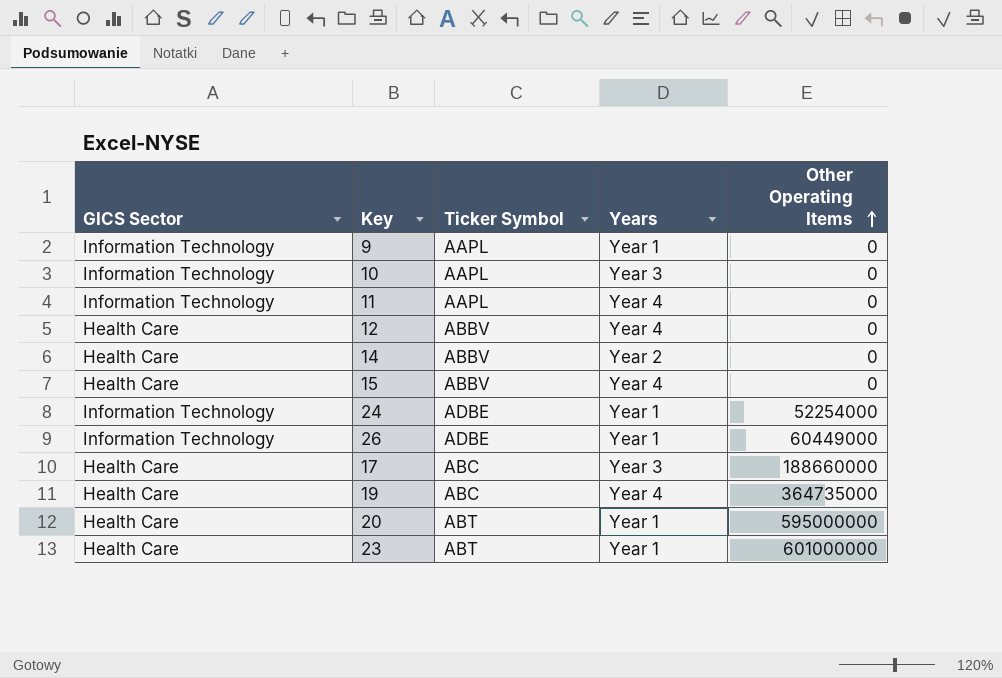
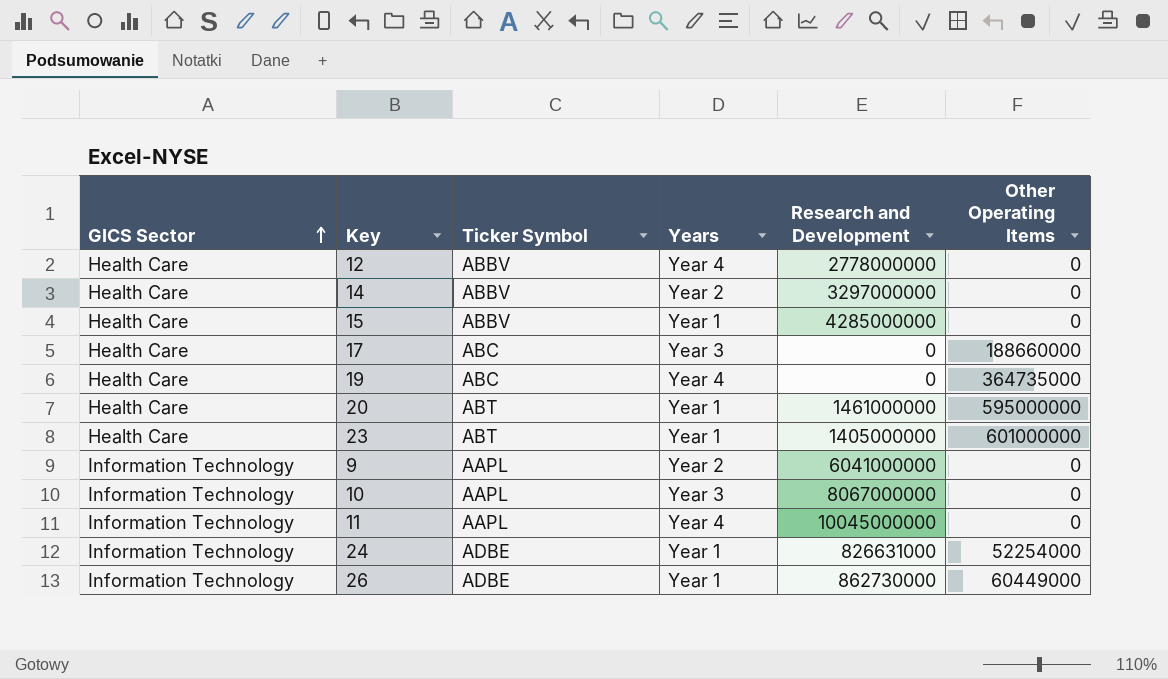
row order: Other Operating Items ascending -> GICS Sector ascending
column Research and Development | position: none -> 5
15 | Years: Year 4 -> Year 1
9 | Years: Year 1 -> Year 2

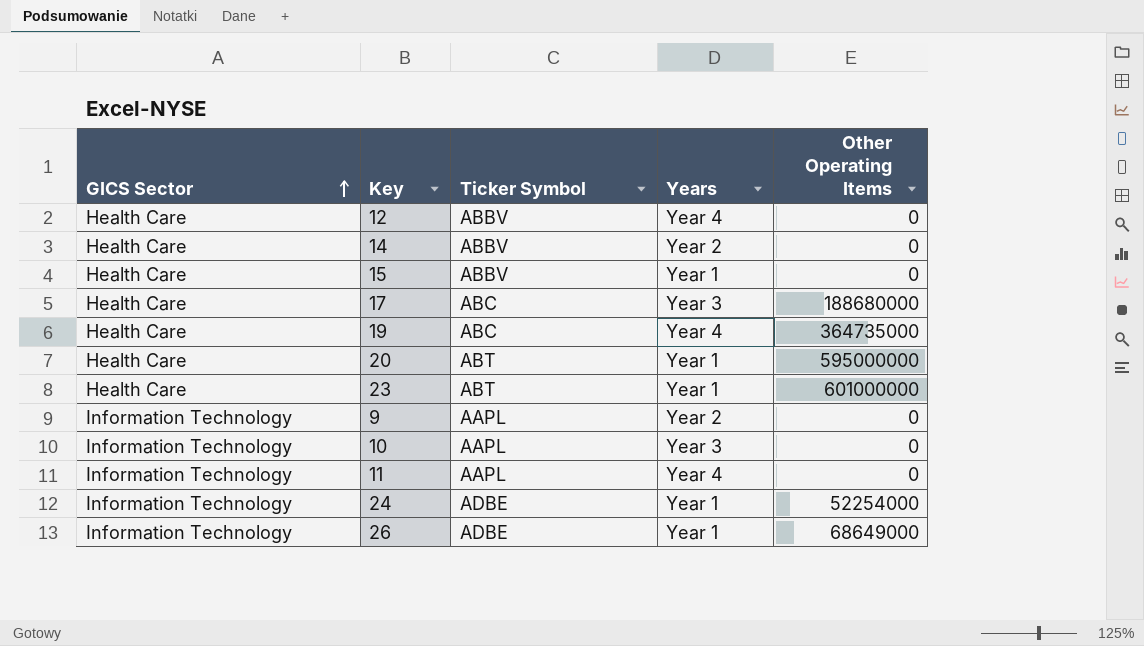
column Research and Development | position: 5 -> none
17 | Other Operating Items: 188660000 -> 188680000
26 | Other Operating Items: 60449000 -> 68649000

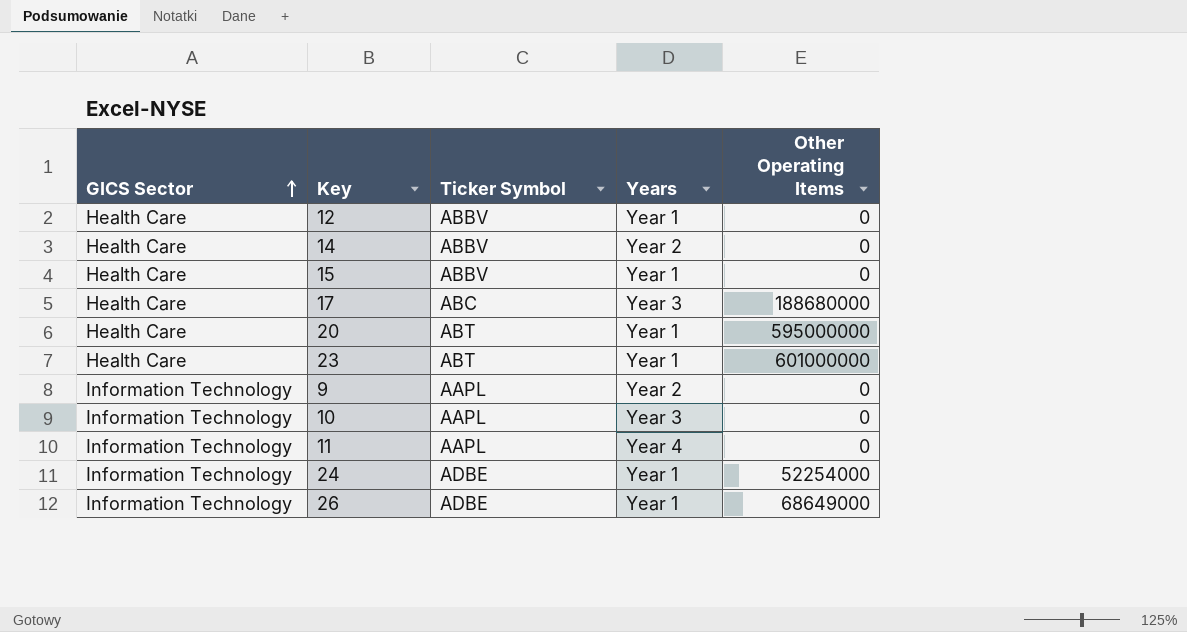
row 19: Health Care | ABC | Year 4 | 364735000 -> none
12 | Years: Year 4 -> Year 1

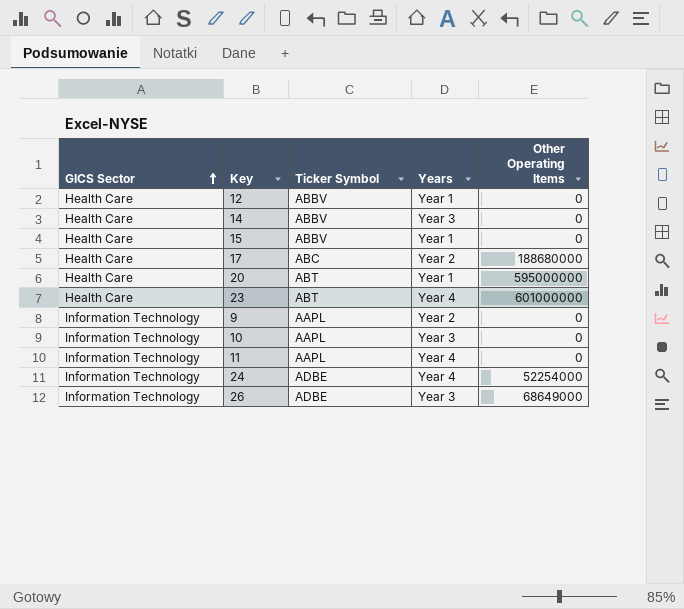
14 | Years: Year 2 -> Year 3
17 | Years: Year 3 -> Year 2
23 | Years: Year 1 -> Year 4
24 | Years: Year 1 -> Year 4
26 | Years: Year 1 -> Year 3

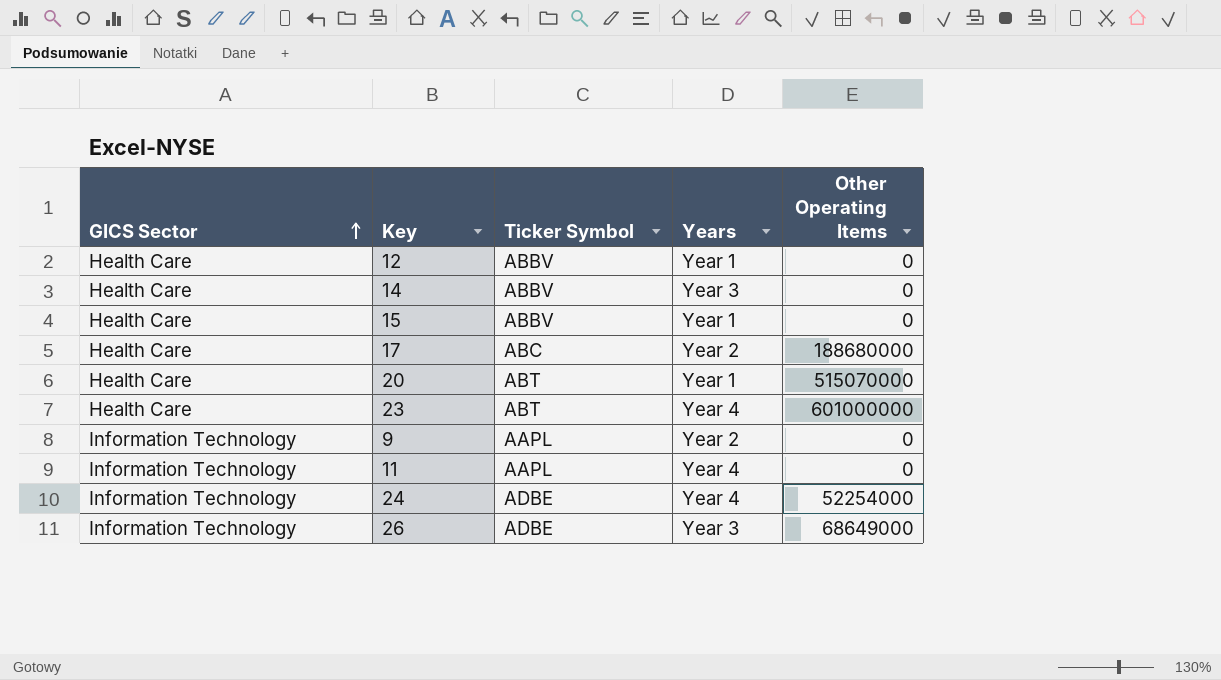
row 10: Information Technology | AAPL | Year 3 | 0 -> none
20 | Other Operating Items: 595000000 -> 515070000

